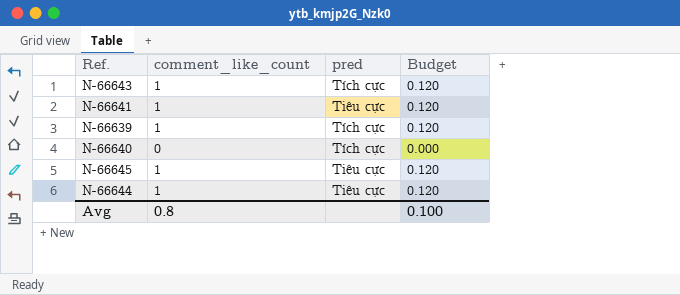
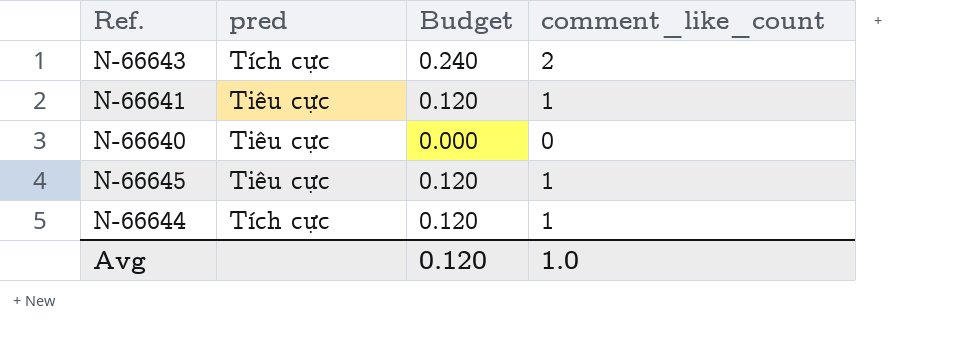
column comment_like_count | position: 2 -> 4
row N-66639: 1 | Tích cực | 0.120 -> none
N-66643 | Budget: 0.120 -> 0.240
N-66643 | comment_like_count: 1 -> 2
N-66640 | pred: Tích cực -> Tiêu cực
N-66644 | pred: Tiêu cực -> Tích cực
Avg | Budget: 0.100 -> 0.120
Avg | comment_like_count: 0.8 -> 1.0

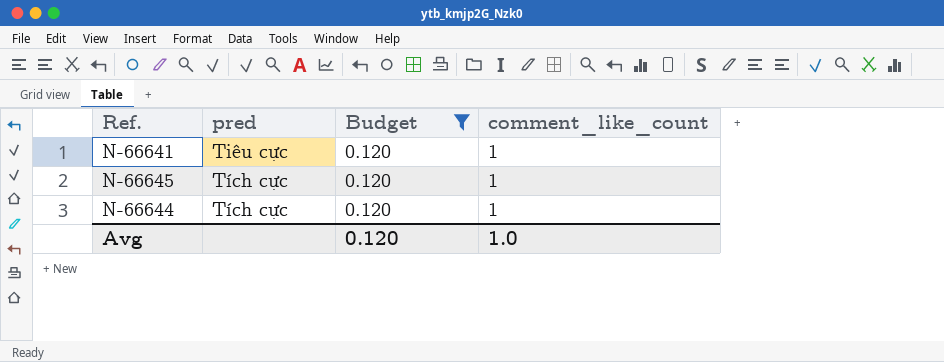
filter: none -> Budget = 0.120
N-66645 | pred: Tiêu cực -> Tích cực

